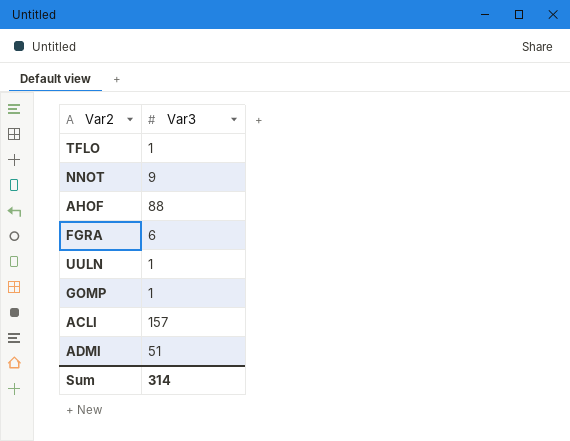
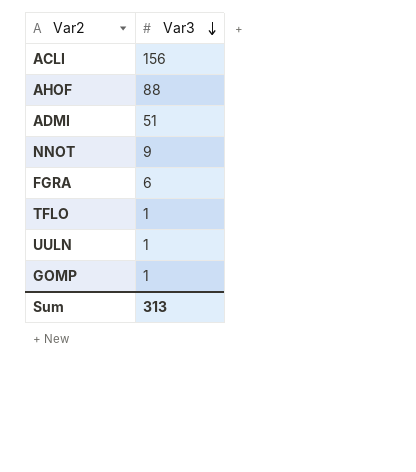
row order: none -> Var3 descending
ACLI | Var3: 157 -> 156
Sum | Var3: 314 -> 313

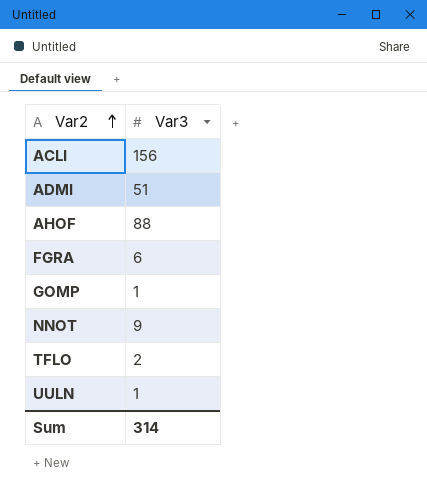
row order: Var3 descending -> Var2 ascending
TFLO | Var3: 1 -> 2
Sum | Var3: 313 -> 314

